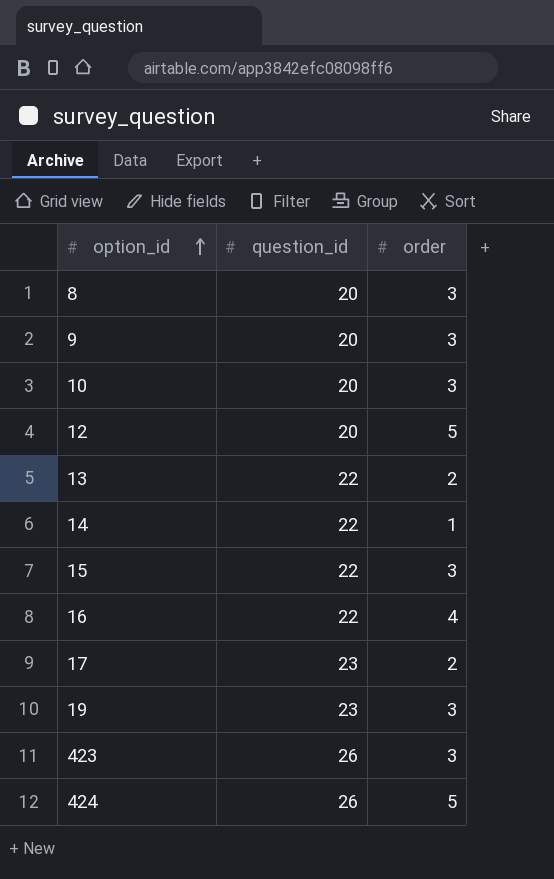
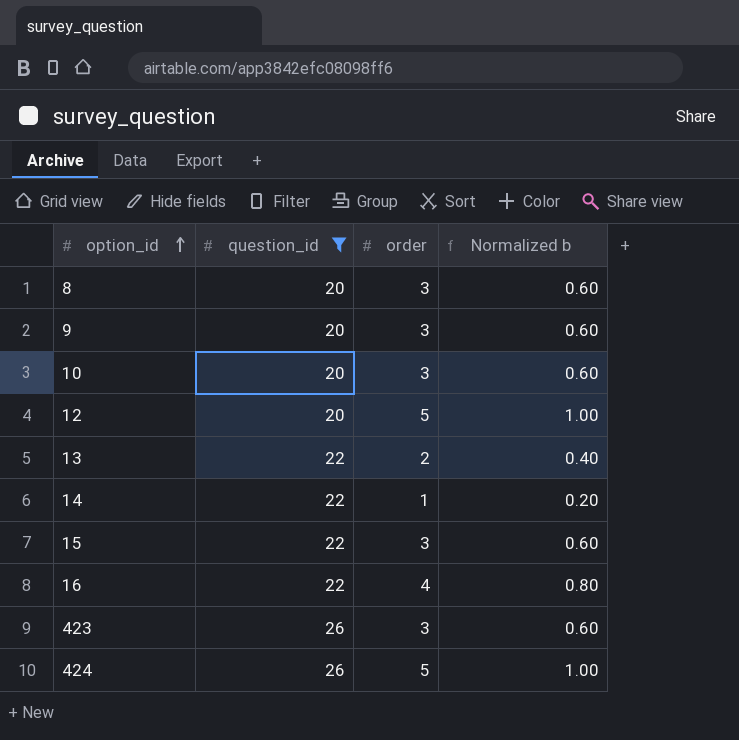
filter: none -> question_id != 23
column Normalized b | formula: none -> [order] * 0.2

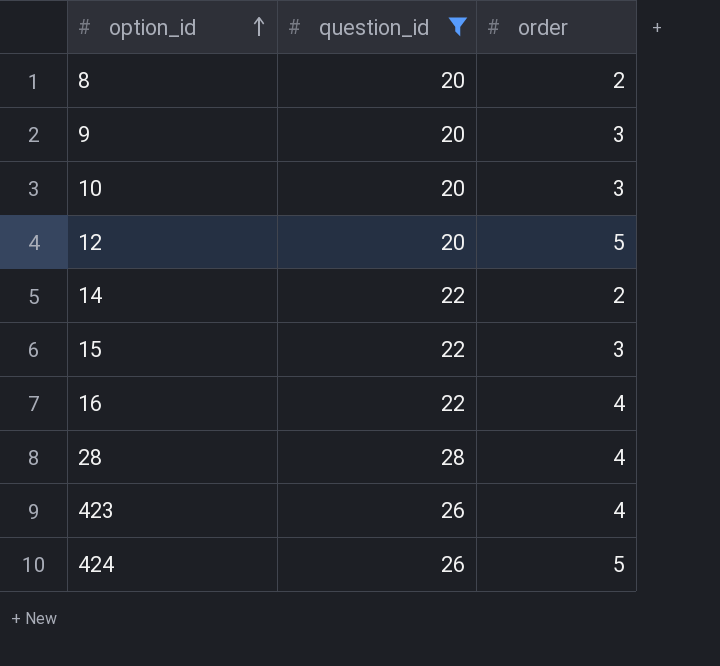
column Normalized b | formula: [order] * 0.2 -> none
row 13: 22 | 2 | 0.40 -> none
8 | order: 3 -> 2
14 | order: 1 -> 2
row 28: none -> 28 | 4
423 | order: 3 -> 4

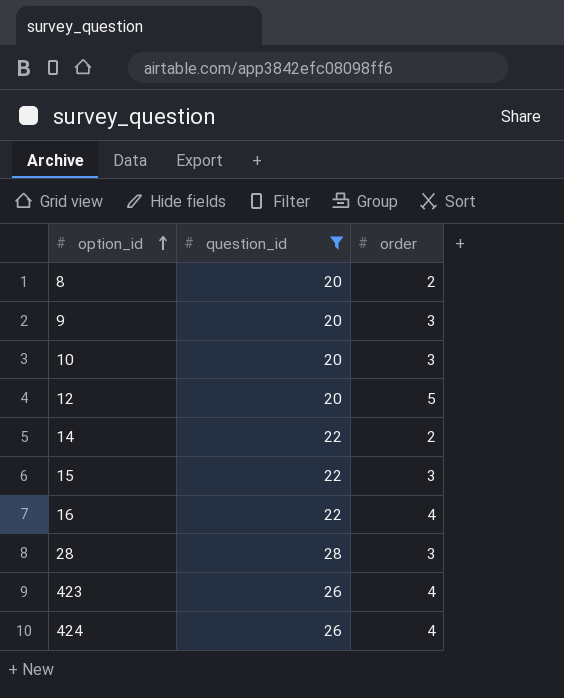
28 | order: 4 -> 3
424 | order: 5 -> 4

